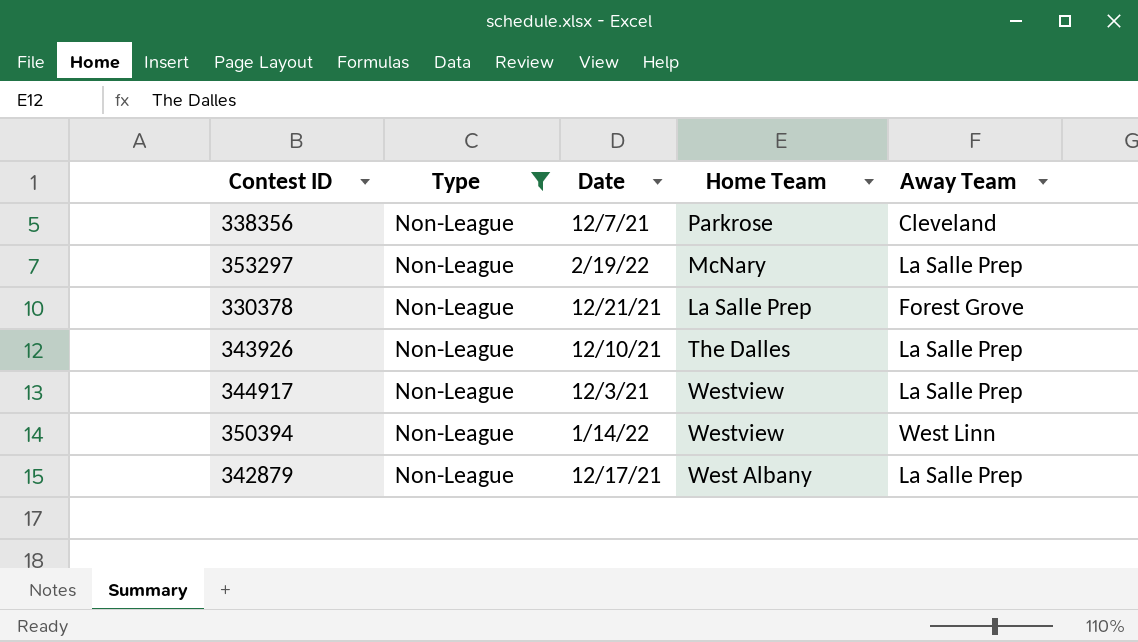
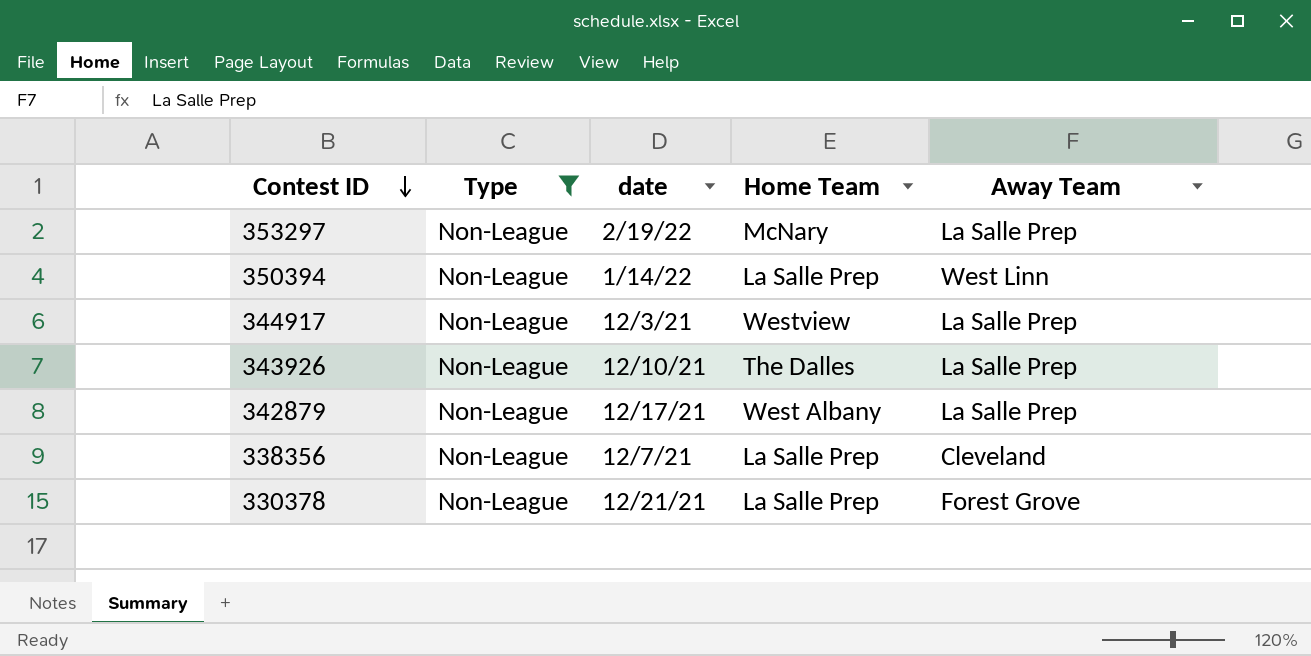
row order: none -> Contest ID descending
column name: Date -> date
350394 | Home Team: Westview -> La Salle Prep
338356 | Home Team: Parkrose -> La Salle Prep

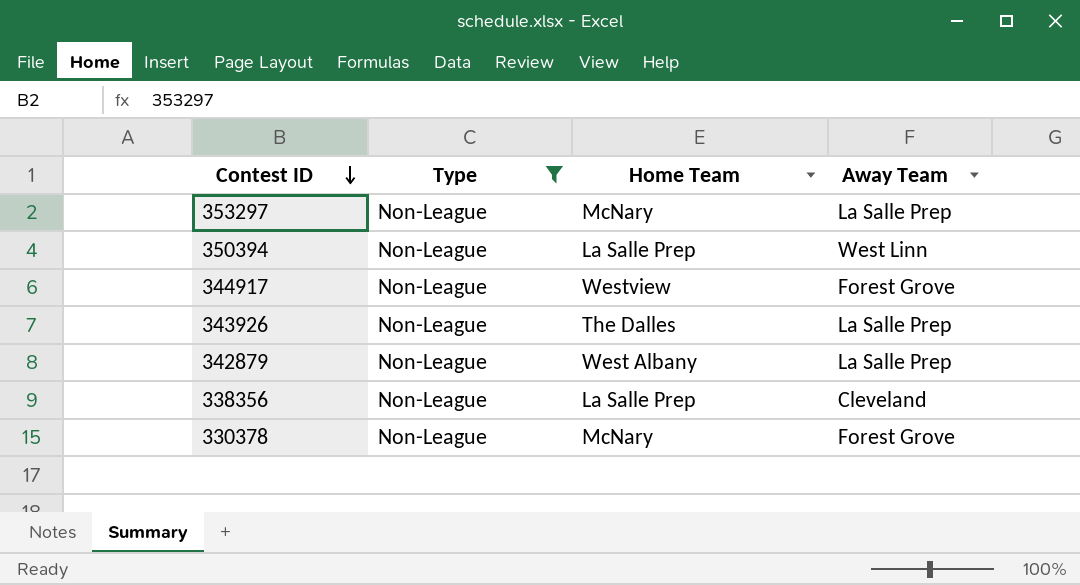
column date | position: 3 -> none
344917 | Away Team: La Salle Prep -> Forest Grove
330378 | Home Team: La Salle Prep -> McNary

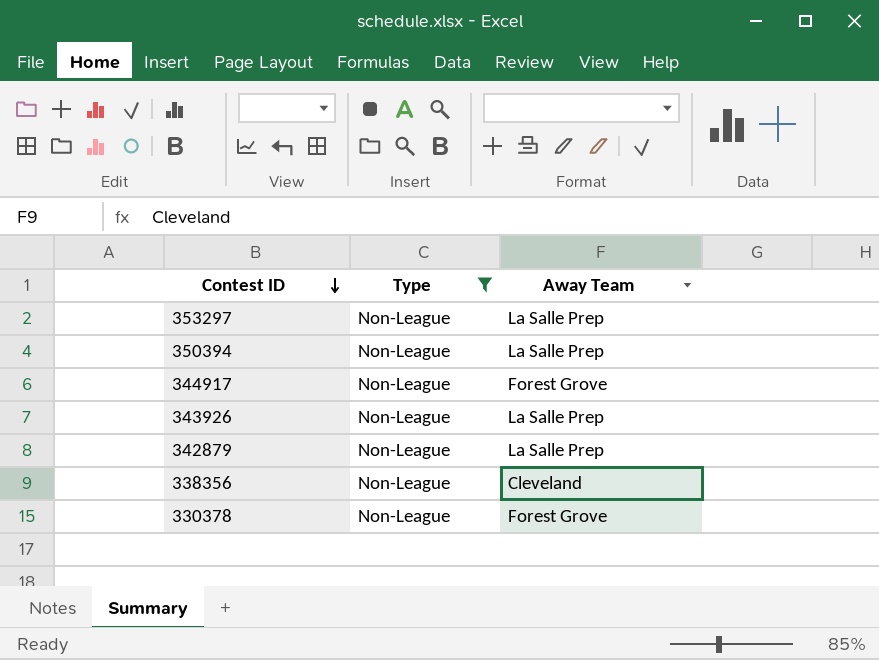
column Home Team | position: 3 -> none
350394 | Away Team: West Linn -> La Salle Prep

